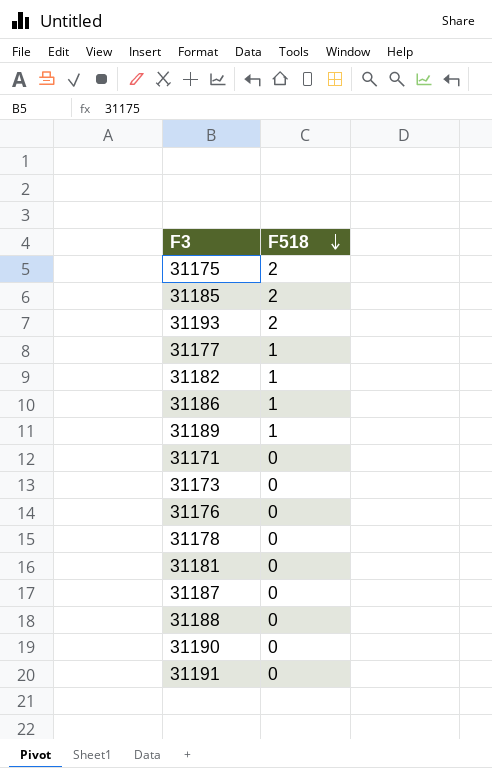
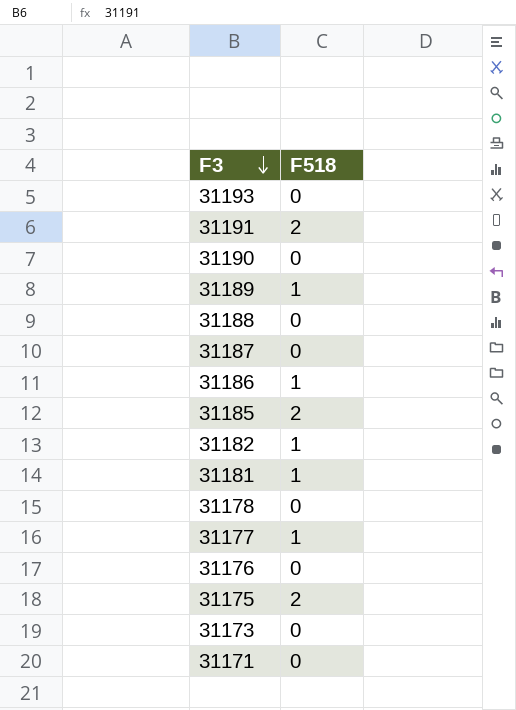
row order: F518 descending -> F3 descending
31193 | F518: 2 -> 0
31191 | F518: 0 -> 2
31181 | F518: 0 -> 1

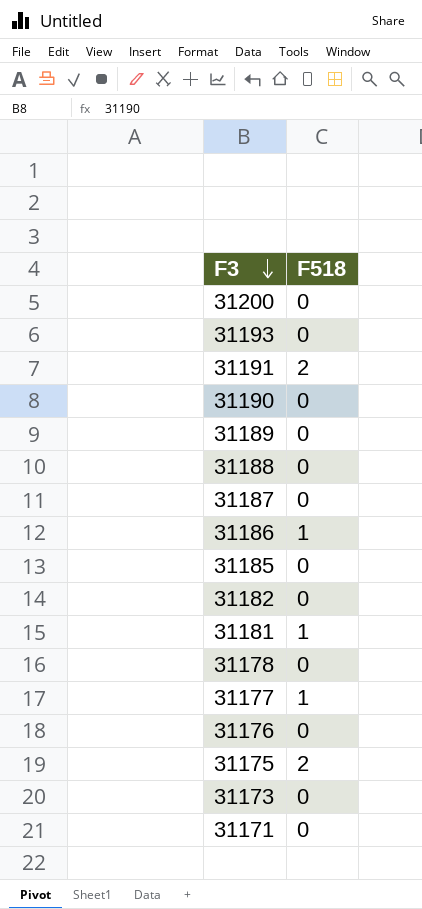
row 31200: none -> 0
31189 | F518: 1 -> 0
31185 | F518: 2 -> 0
31182 | F518: 1 -> 0

